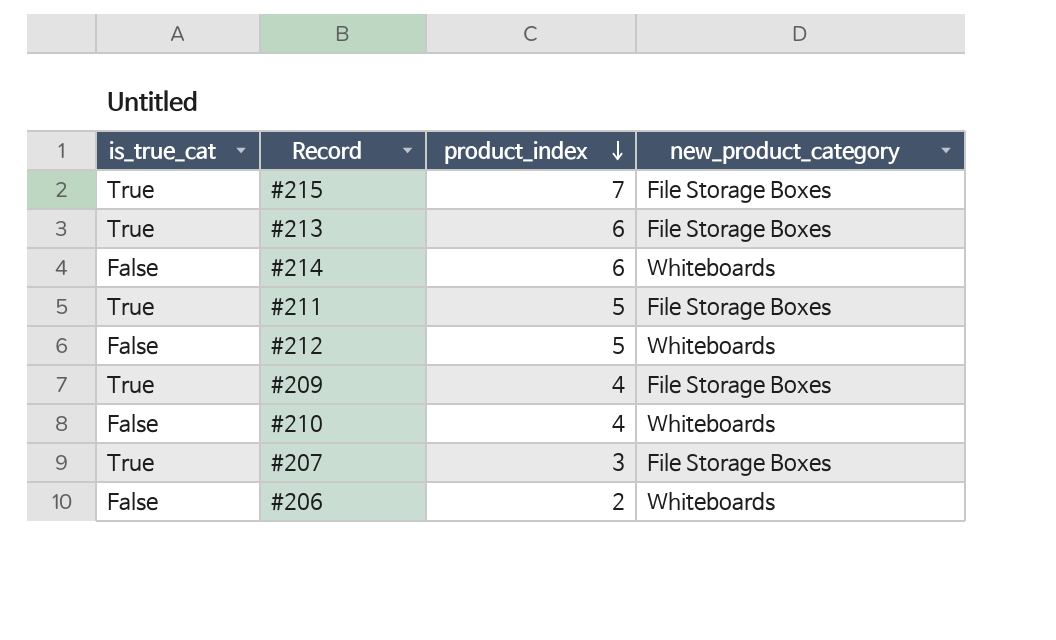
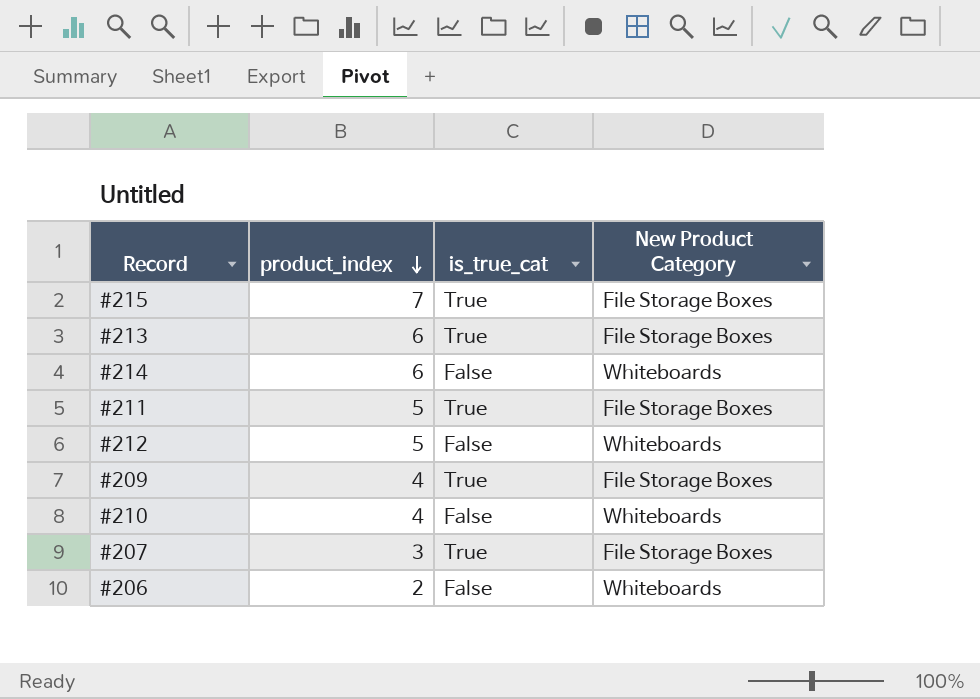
column is_true_cat | position: 1 -> 3
column name: new_product_category -> New Product Category

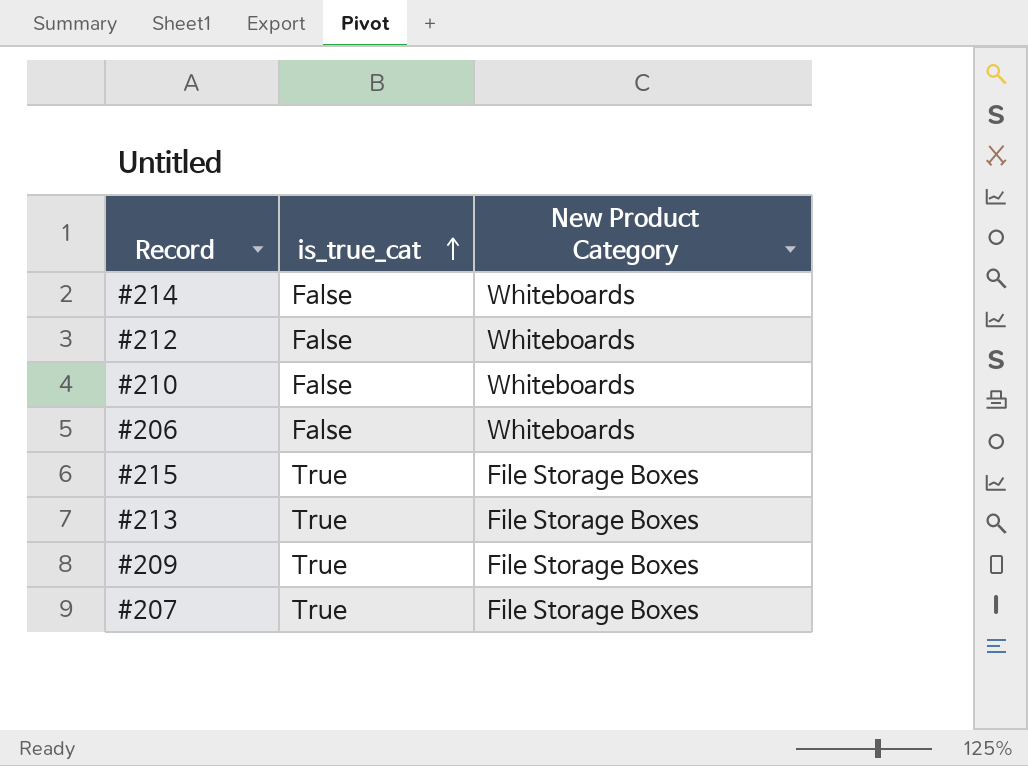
row order: product_index descending -> is_true_cat ascending
column product_index | position: 2 -> none
row #211: 5 | True | File Storage Boxes -> none

